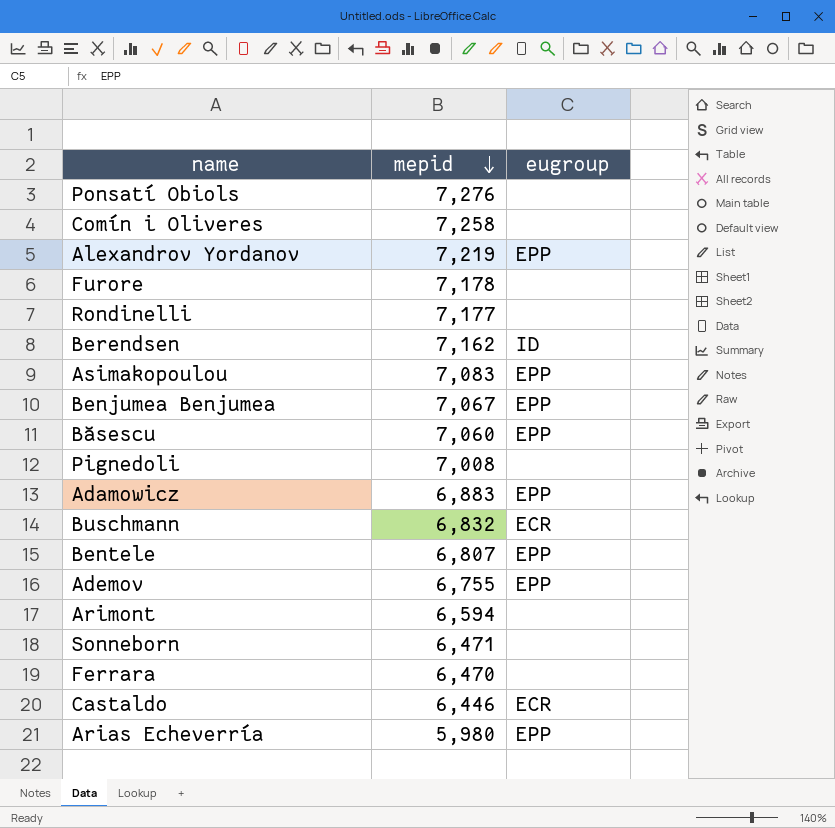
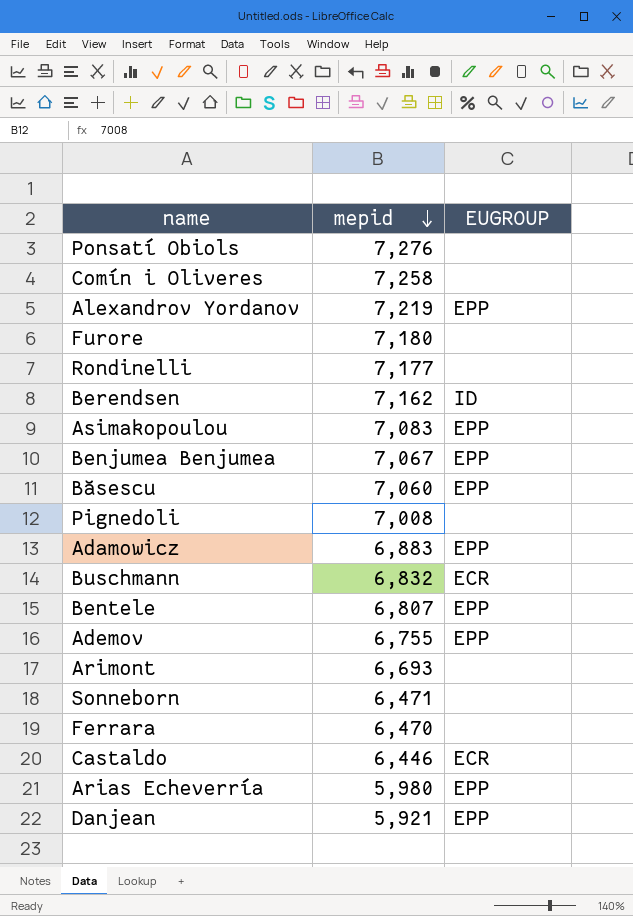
column name: eugroup -> EUGROUP
Furore | mepid: 7,178 -> 7,180
Arimont | mepid: 6,594 -> 6,693
row Danjean: none -> 5,921 | EPP

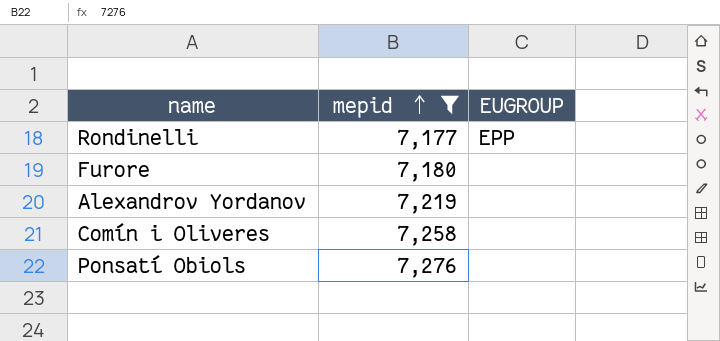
filter: none -> mepid >= 7,177
row order: mepid descending -> mepid ascending
Rondinelli | EUGROUP: none -> EPP
Alexandrov Yordanov | EUGROUP: EPP -> none

